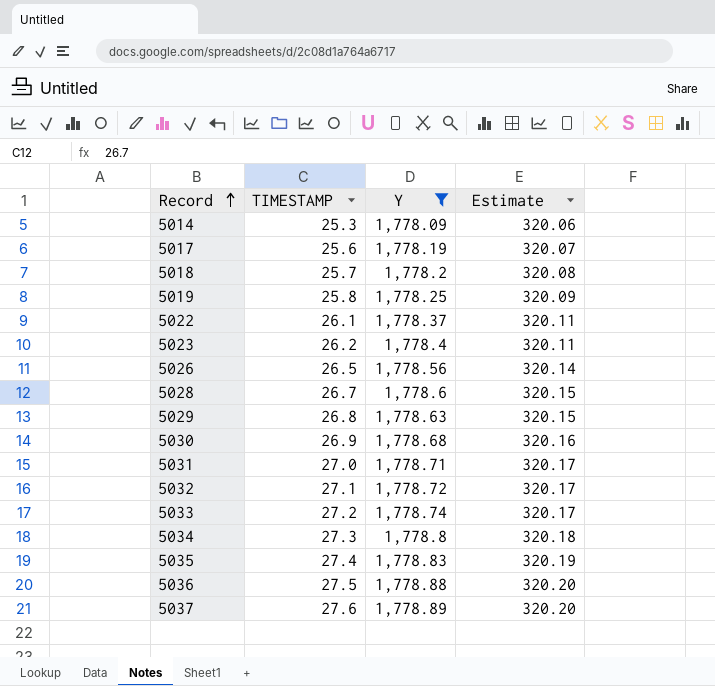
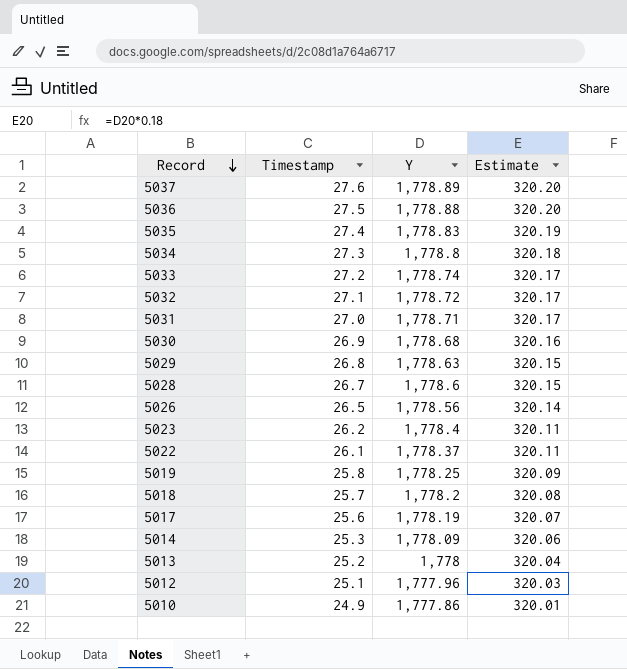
filter: Y >= 1,778.09 -> none
row order: Record ascending -> Record descending
column name: TIMESTAMP -> Timestamp

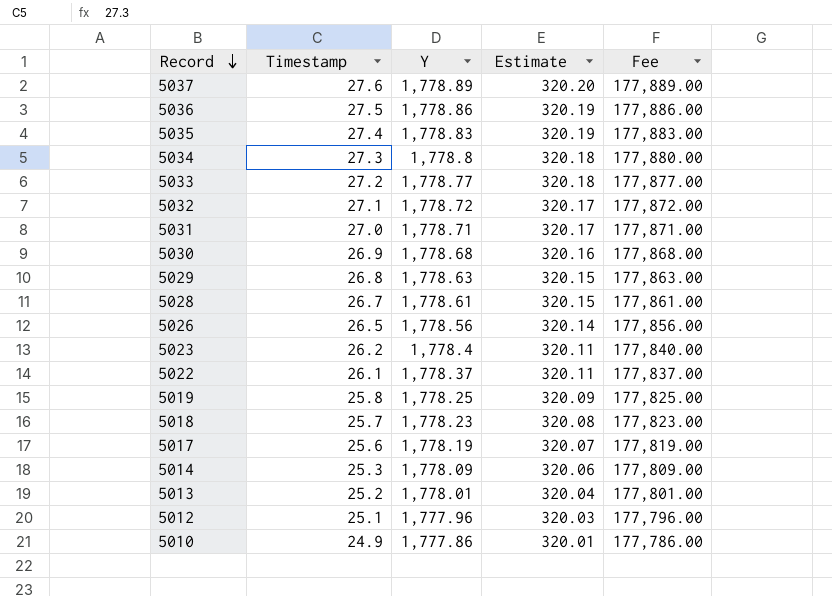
column Fee | formula: none -> [Y] * 100
5036 | Y: 1,778.88 -> 1,778.86
5036 | Estimate: 320.20 -> 320.19
5033 | Y: 1,778.74 -> 1,778.77
5033 | Estimate: 320.17 -> 320.18
5028 | Y: 1,778.6 -> 1,778.61
5018 | Y: 1,778.2 -> 1,778.23
5013 | Y: 1,778 -> 1,778.01

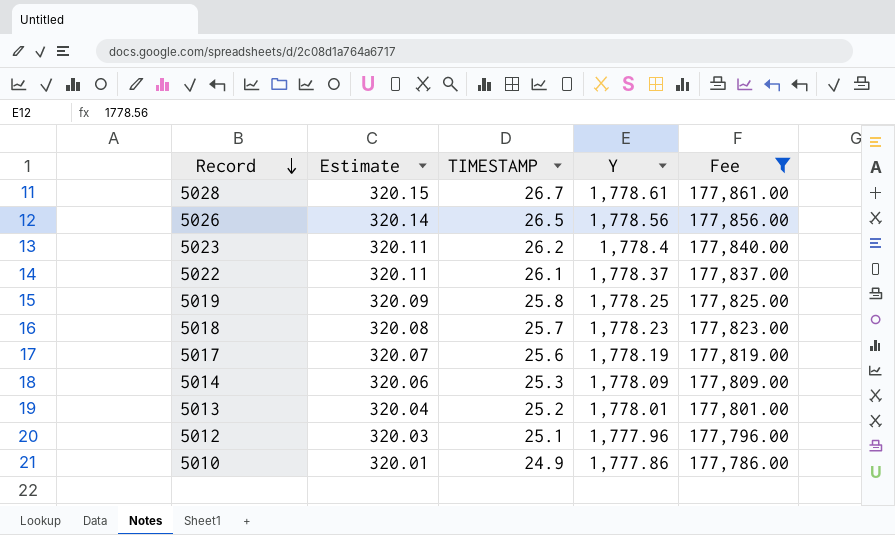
filter: none -> Fee <= 177,861.00
column Estimate | position: 4 -> 2
column name: Timestamp -> TIMESTAMP

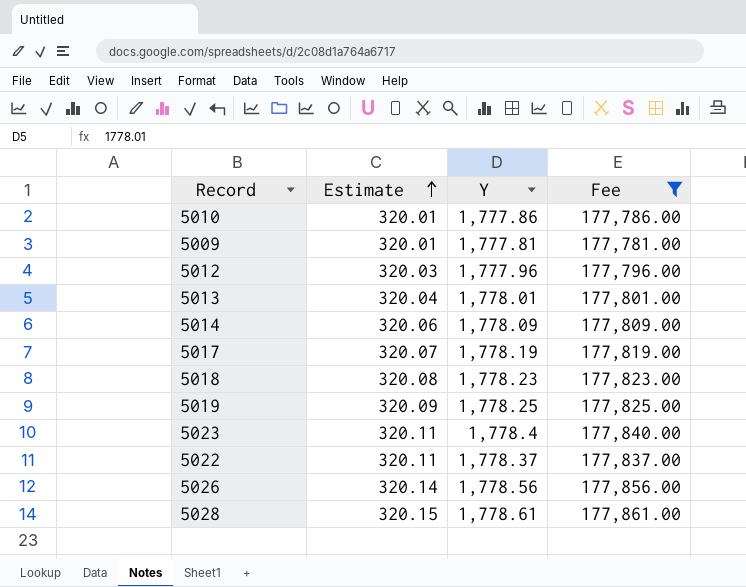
row order: Record descending -> Estimate ascending
column TIMESTAMP | position: 3 -> none
row 5009: none -> 320.01 | 1,777.81 | 177,781.00

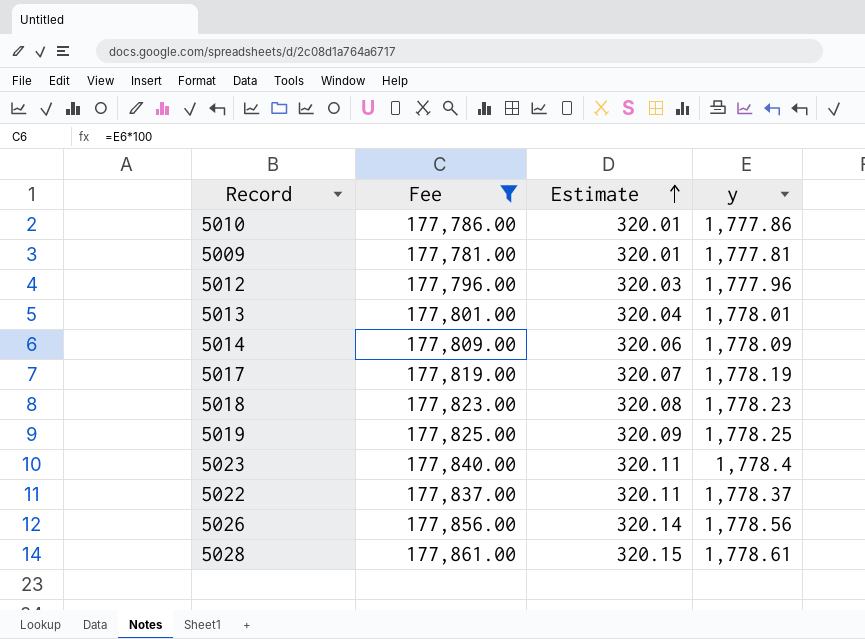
column Fee | position: 4 -> 2
column name: Y -> y

